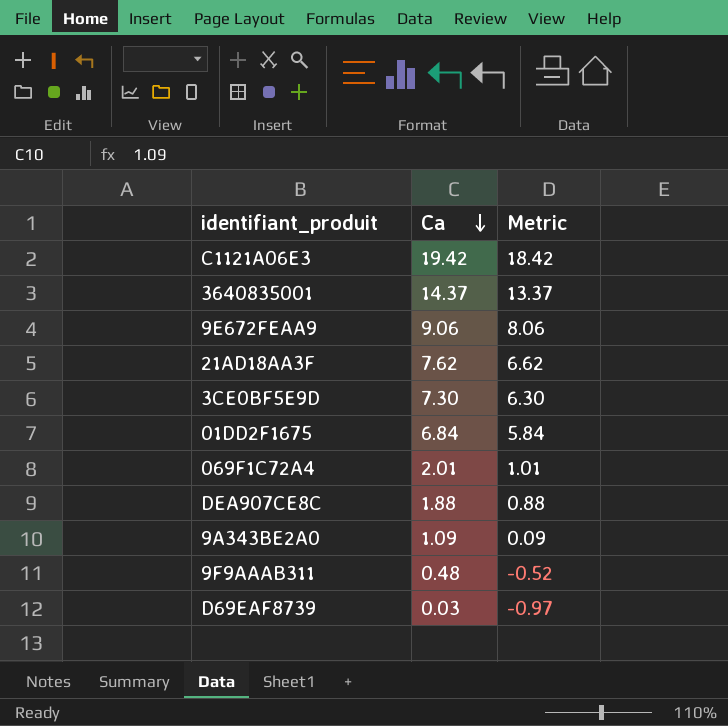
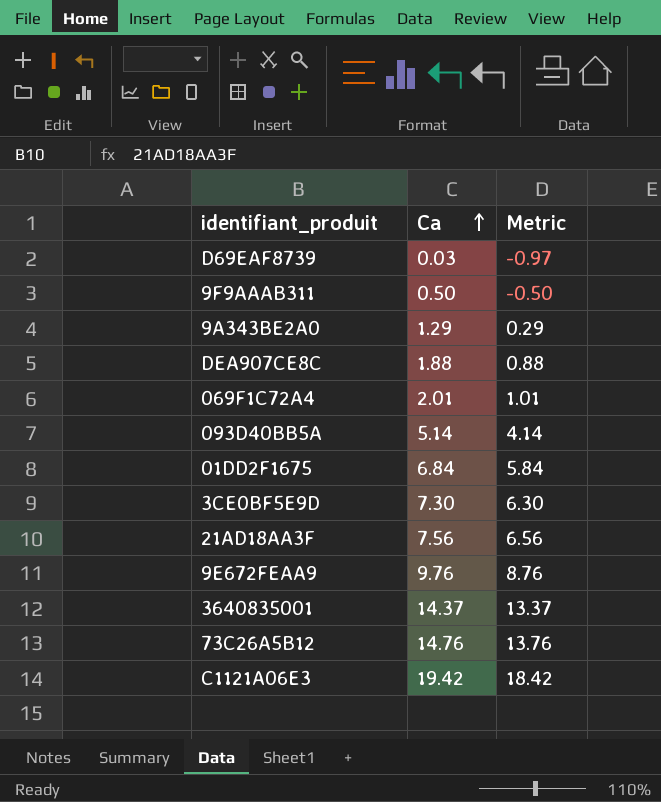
row order: Ca descending -> Ca ascending
9F9AAAB311 | Ca: 0.48 -> 0.50
9F9AAAB311 | Metric: -0.52 -> -0.50
9A343BE2A0 | Ca: 1.09 -> 1.29
9A343BE2A0 | Metric: 0.09 -> 0.29
row 093D40BB5A: none -> 5.14 | 4.14
21AD18AA3F | Ca: 7.62 -> 7.56
21AD18AA3F | Metric: 6.62 -> 6.56
9E672FEAA9 | Ca: 9.06 -> 9.76
9E672FEAA9 | Metric: 8.06 -> 8.76
row 73C26A5B12: none -> 14.76 | 13.76

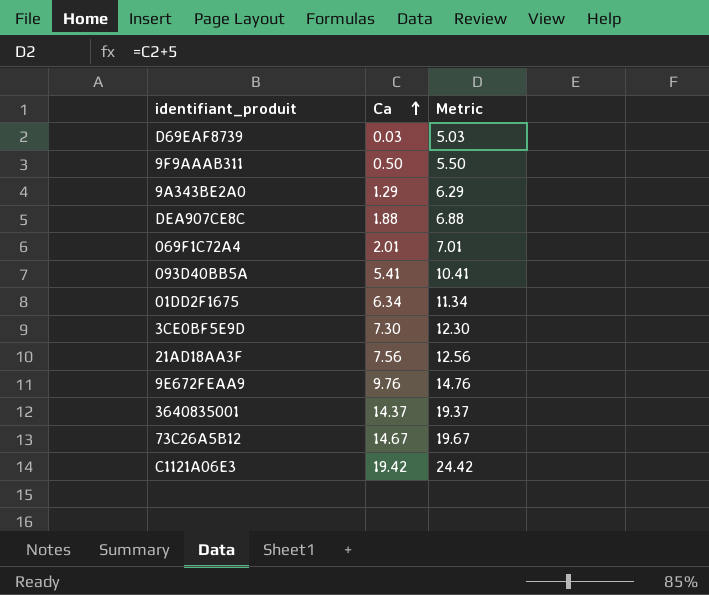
column Metric | formula: [Ca] - 1 -> [Ca] + 5
093D40BB5A | Ca: 5.14 -> 5.41
01DD2F1675 | Ca: 6.84 -> 6.34
73C26A5B12 | Ca: 14.76 -> 14.67

